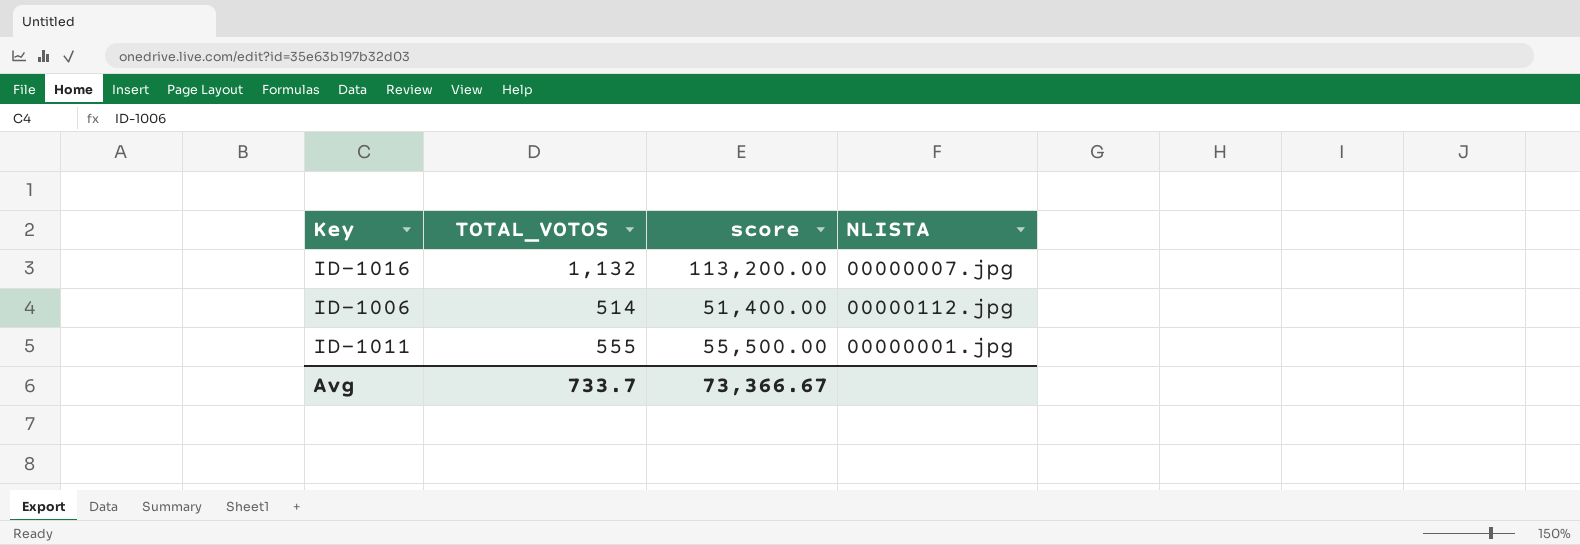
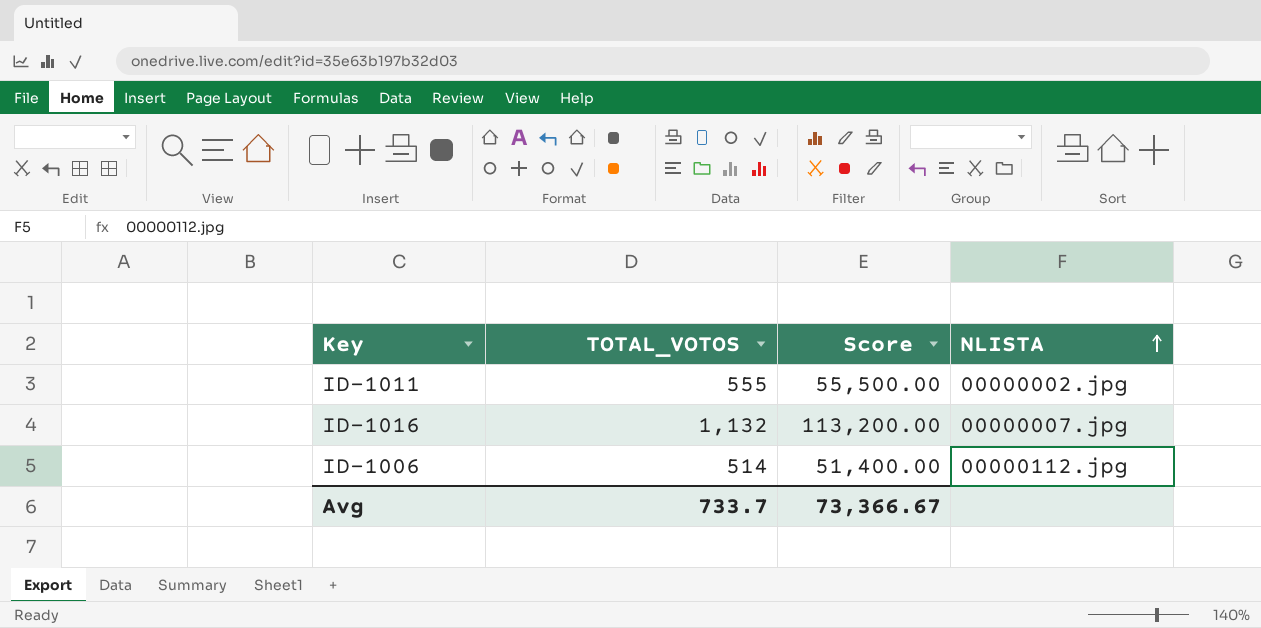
row order: none -> NLISTA ascending
column name: score -> Score
ID-1011 | NLISTA: 00000001.jpg -> 00000002.jpg

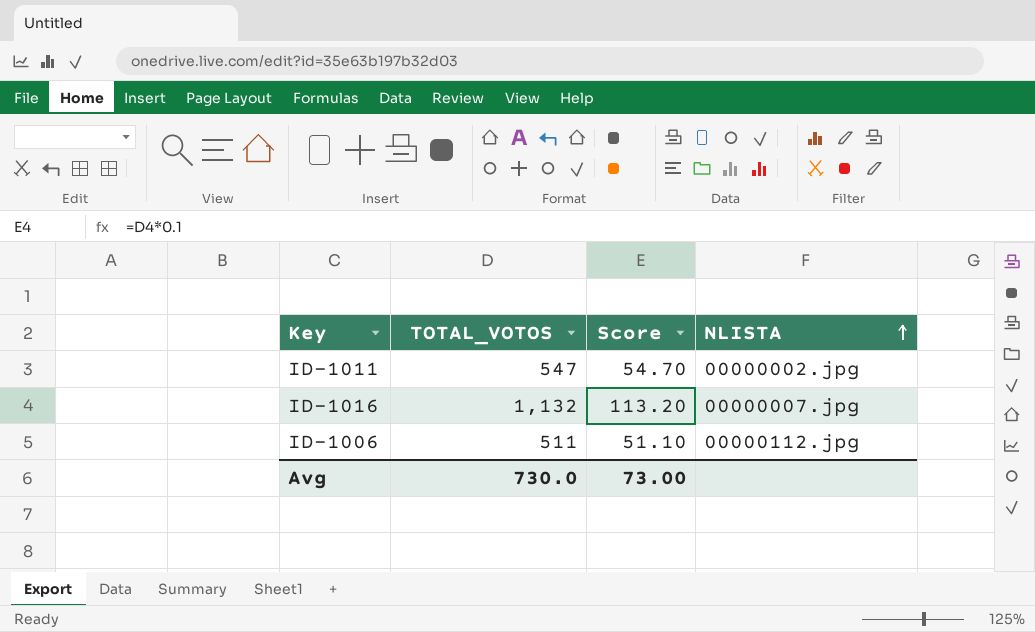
column Score | formula: [TOTAL_VOTOS] * 100 -> [TOTAL_VOTOS] * 0.1
ID-1011 | TOTAL_VOTOS: 555 -> 547
ID-1006 | TOTAL_VOTOS: 514 -> 511
Avg | TOTAL_VOTOS: 733.7 -> 730.0
Avg | Score: 73,366.67 -> 73.00

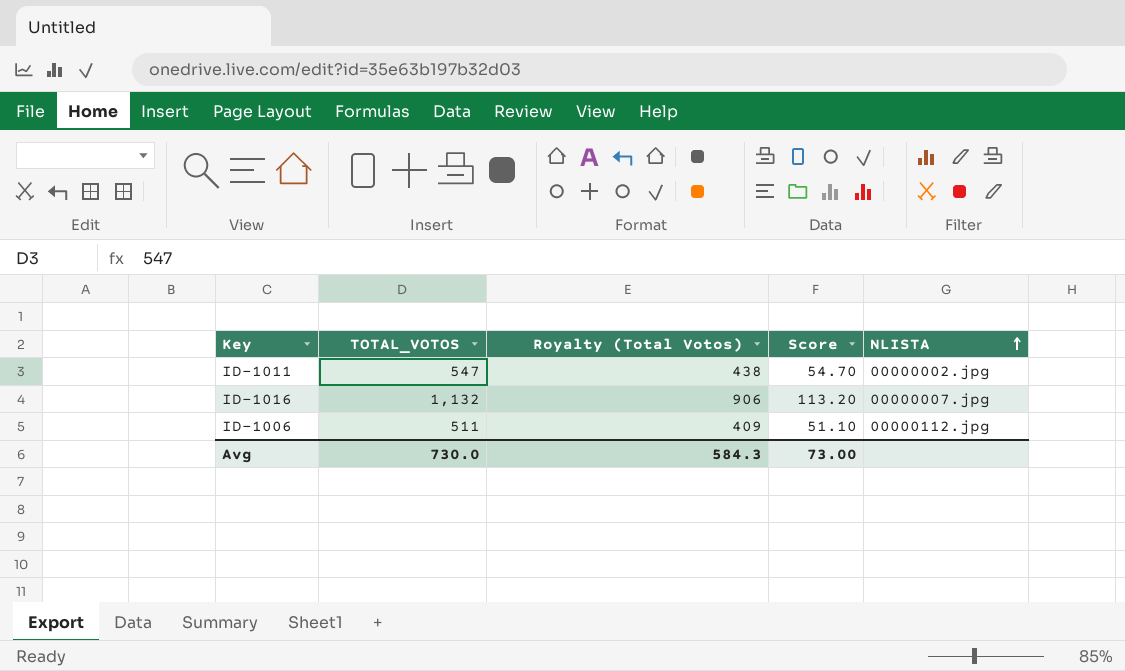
column Royalty (Total Votos) | formula: none -> [TOTAL_VOTOS] * 0.8

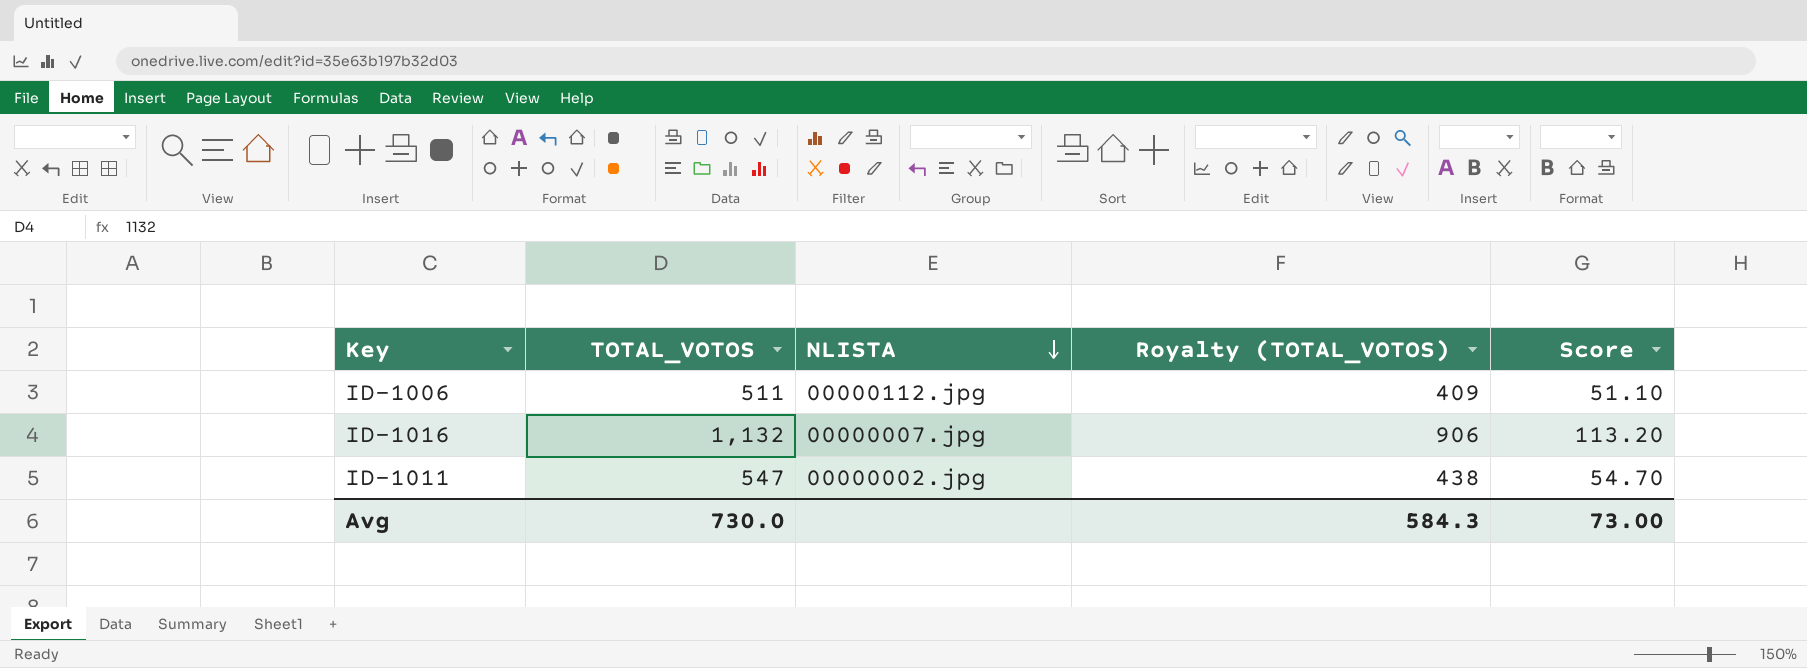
row order: NLISTA ascending -> NLISTA descending
column NLISTA | position: 5 -> 3
column name: Royalty (Total Votos) -> Royalty (TOTAL_VOTOS)

